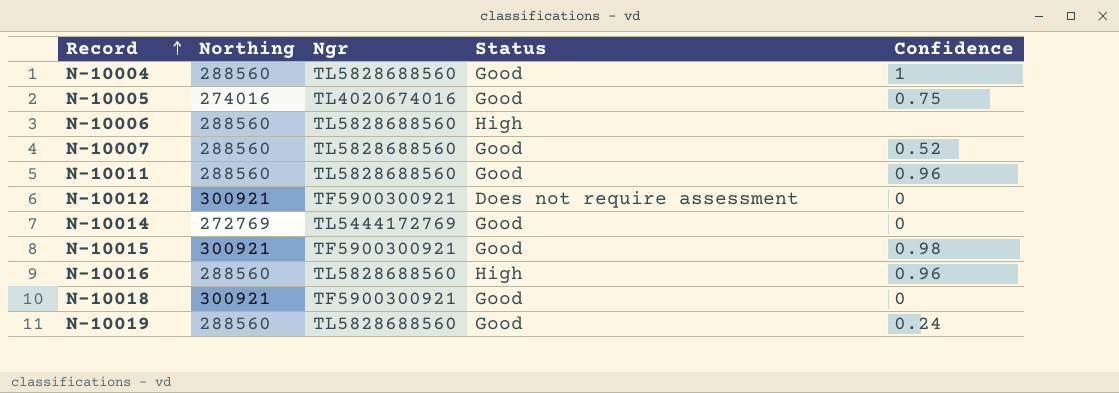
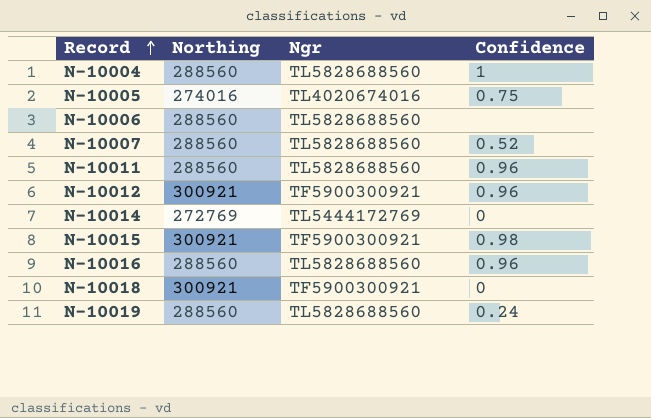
column Status | position: 4 -> none
N-10012 | Confidence: 0 -> 0.96

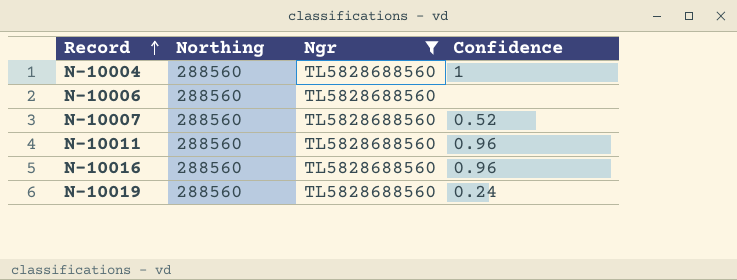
filter: none -> Ngr = TL5828688560

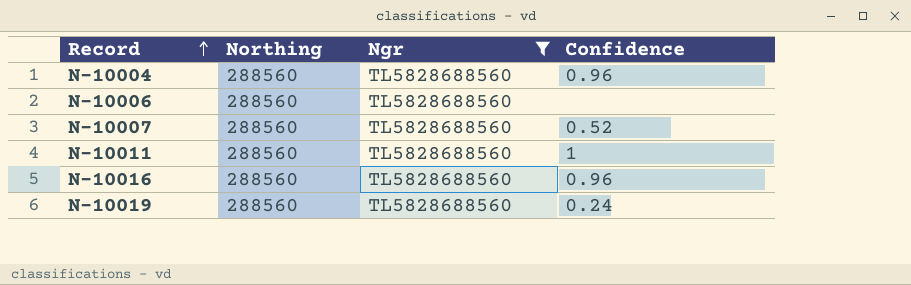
N-10004 | Confidence: 1 -> 0.96
N-10011 | Confidence: 0.96 -> 1

